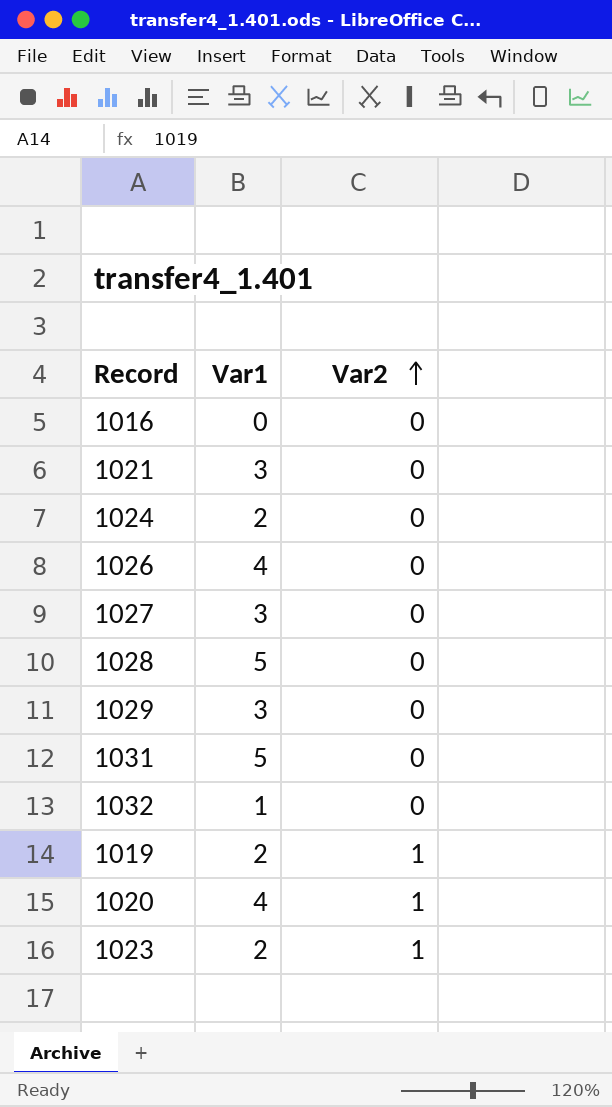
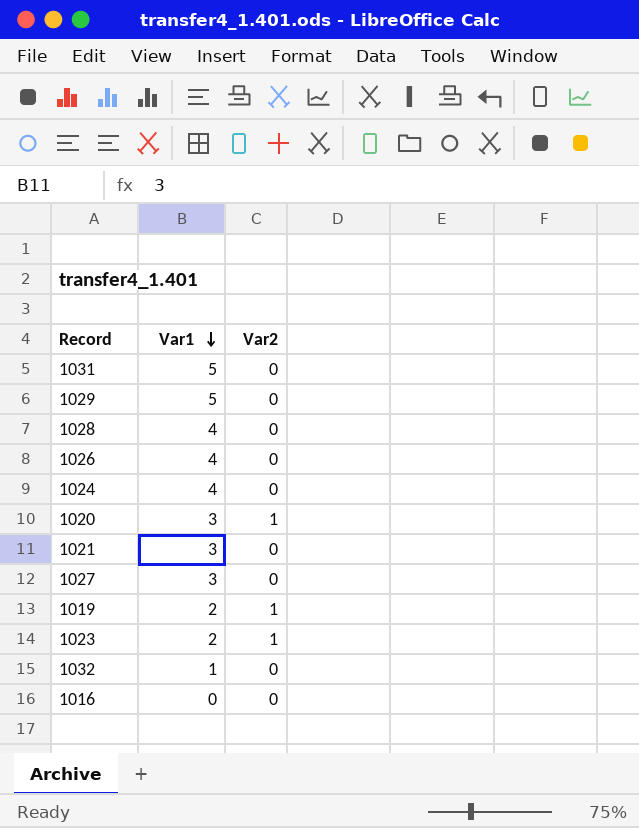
row order: Var2 ascending -> Var1 descending
1029 | Var1: 3 -> 5
1028 | Var1: 5 -> 4
1024 | Var1: 2 -> 4
1020 | Var1: 4 -> 3

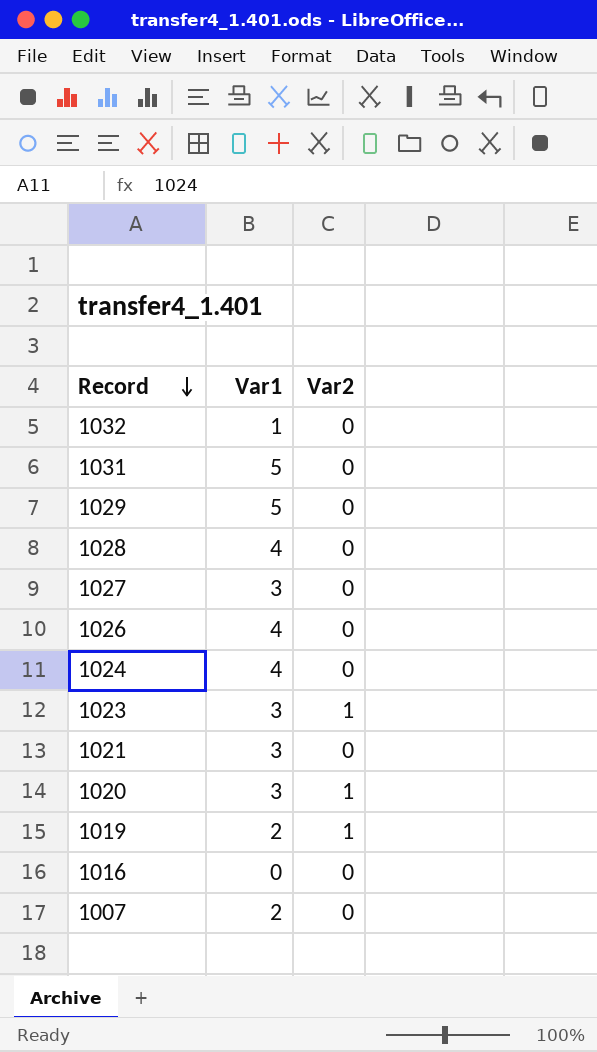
row order: Var1 descending -> Record descending
1023 | Var1: 2 -> 3
row 1007: none -> 2 | 0

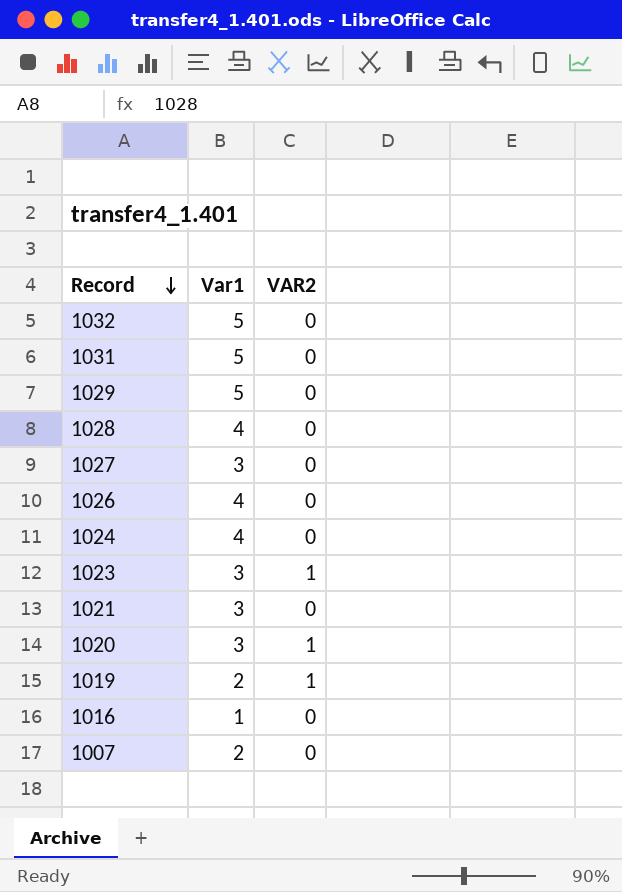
column name: Var2 -> VAR2
1032 | Var1: 1 -> 5
1016 | Var1: 0 -> 1

